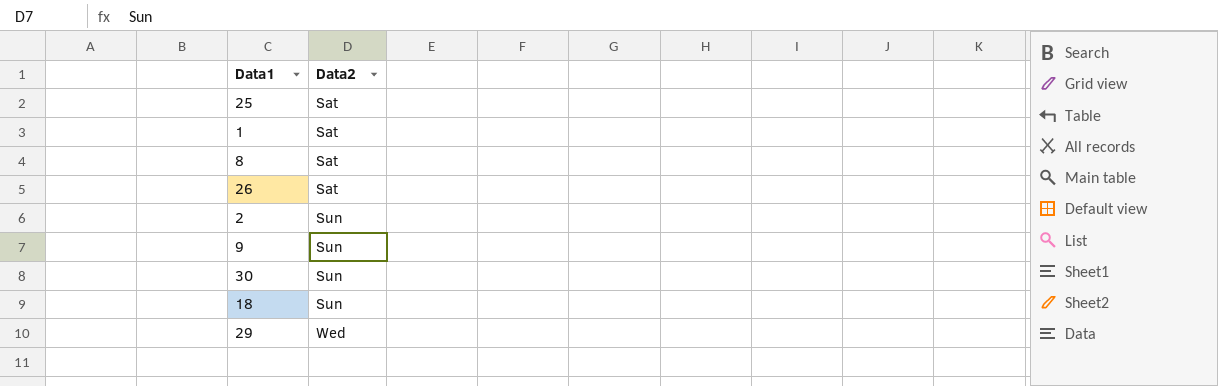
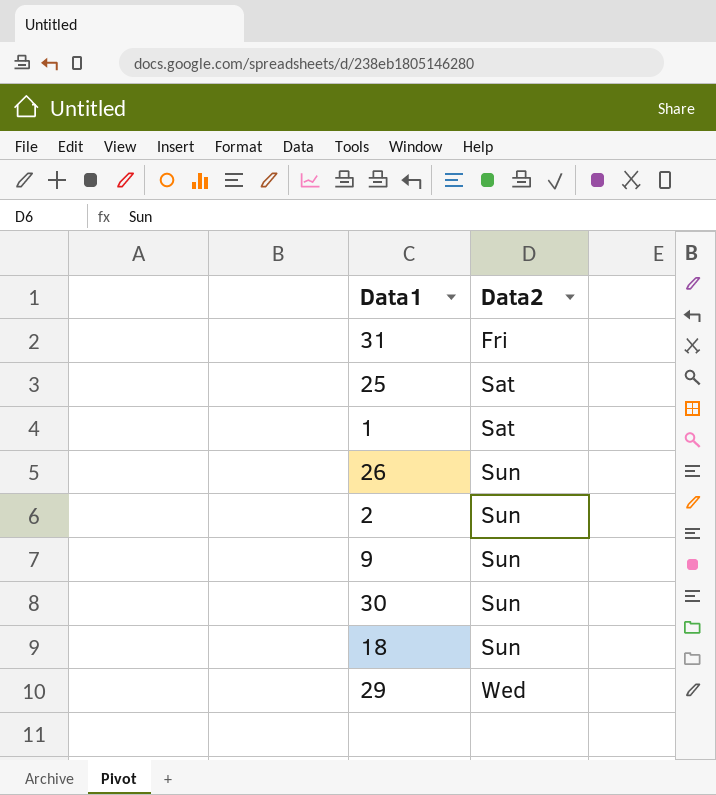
row 8: Sat -> none
row 31: none -> Fri
26 | Data2: Sat -> Sun

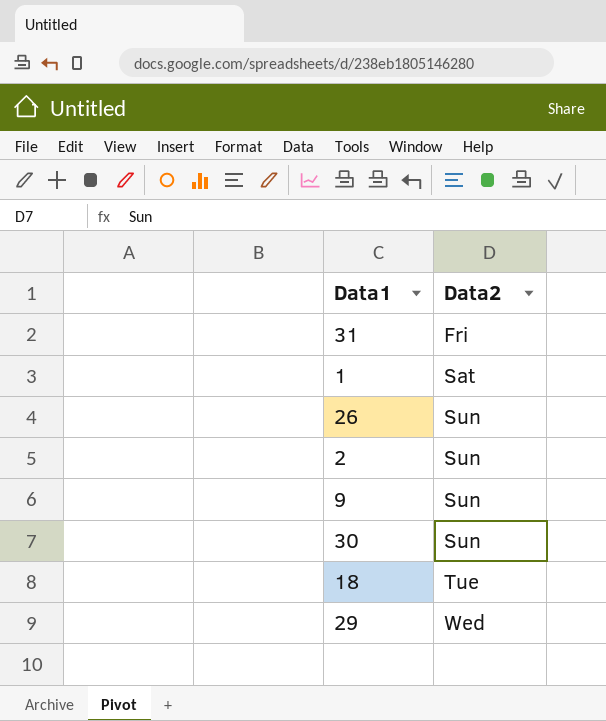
row 25: Sat -> none
18 | Data2: Sun -> Tue

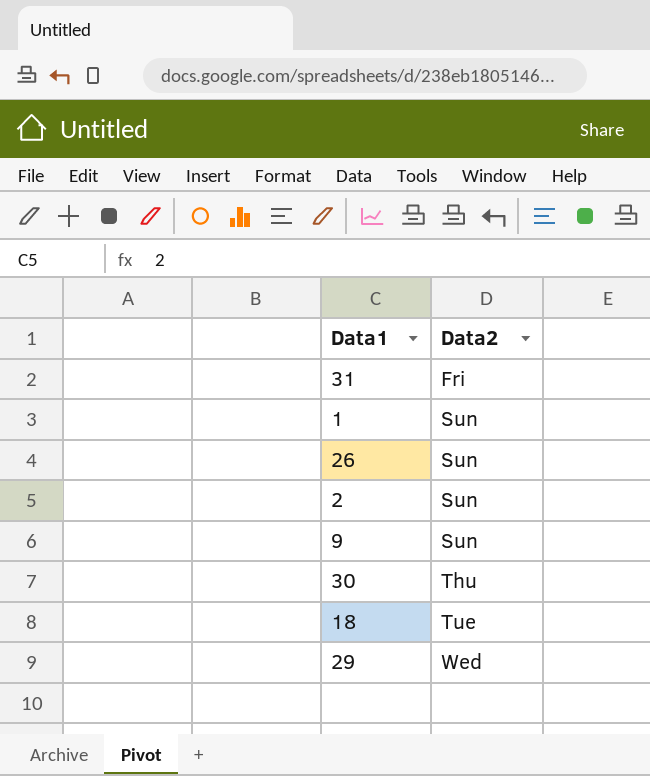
1 | Data2: Sat -> Sun
30 | Data2: Sun -> Thu

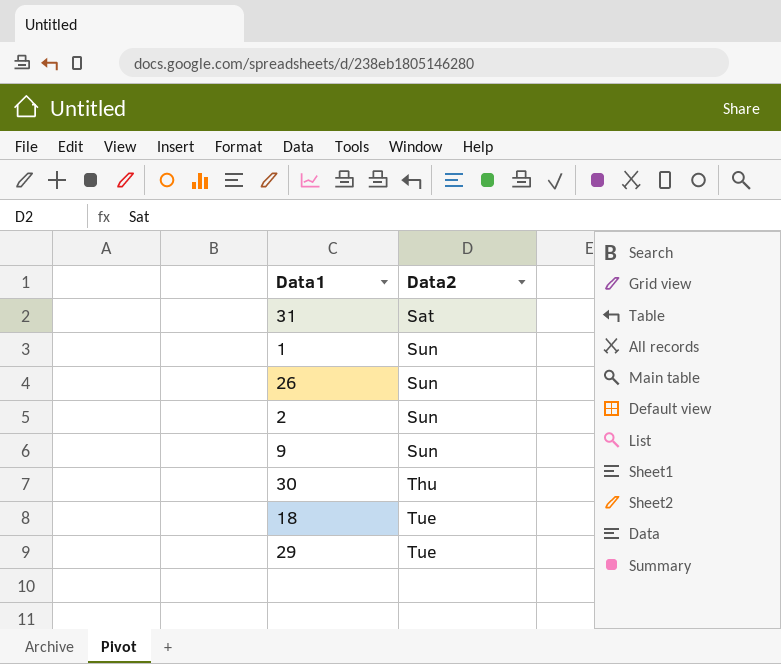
31 | Data2: Fri -> Sat
29 | Data2: Wed -> Tue

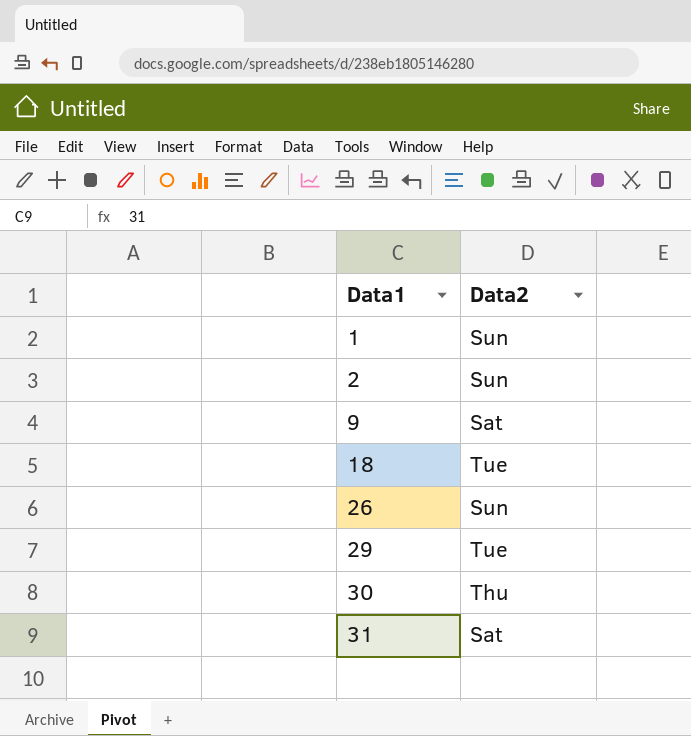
row order: Data2 ascending -> Data1 ascending
9 | Data2: Sun -> Sat

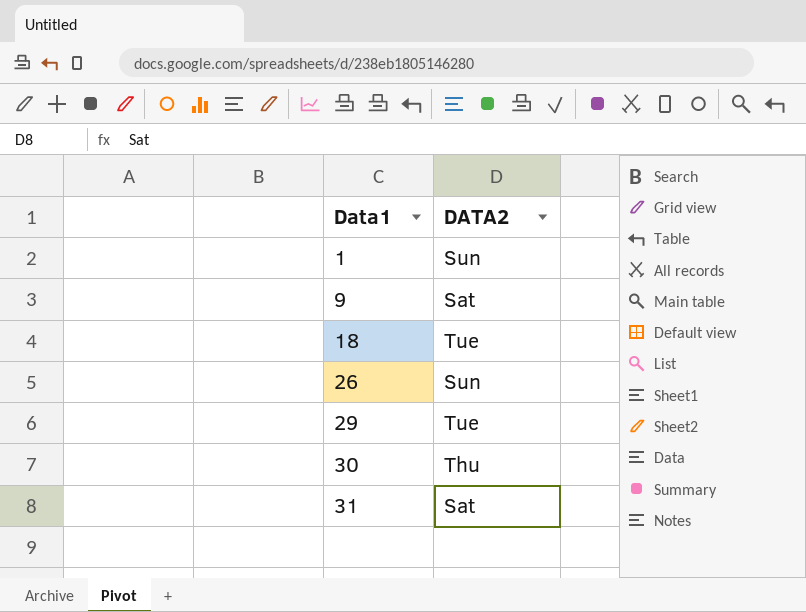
column name: Data2 -> DATA2
row 2: Sun -> none

